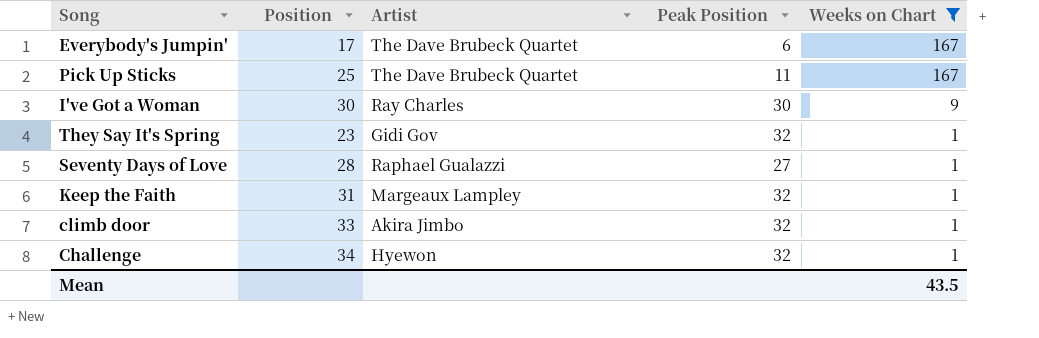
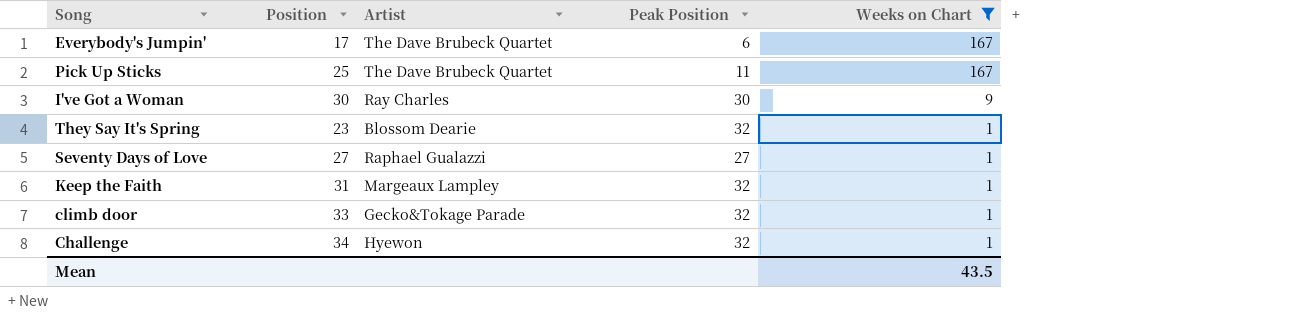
They Say It's Spring | Artist: Gidi Gov -> Blossom Dearie
Seventy Days of Love | Position: 28 -> 27
climb door | Artist: Akira Jimbo -> Gecko&Tokage Parade

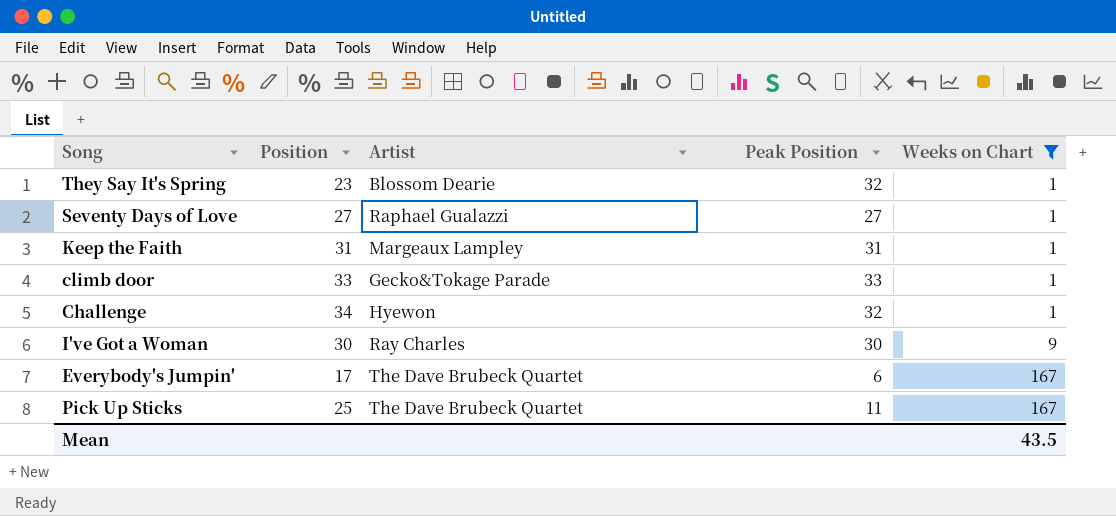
row order: Weeks on Chart descending -> Weeks on Chart ascending
Keep the Faith | Peak Position: 32 -> 31
climb door | Peak Position: 32 -> 33

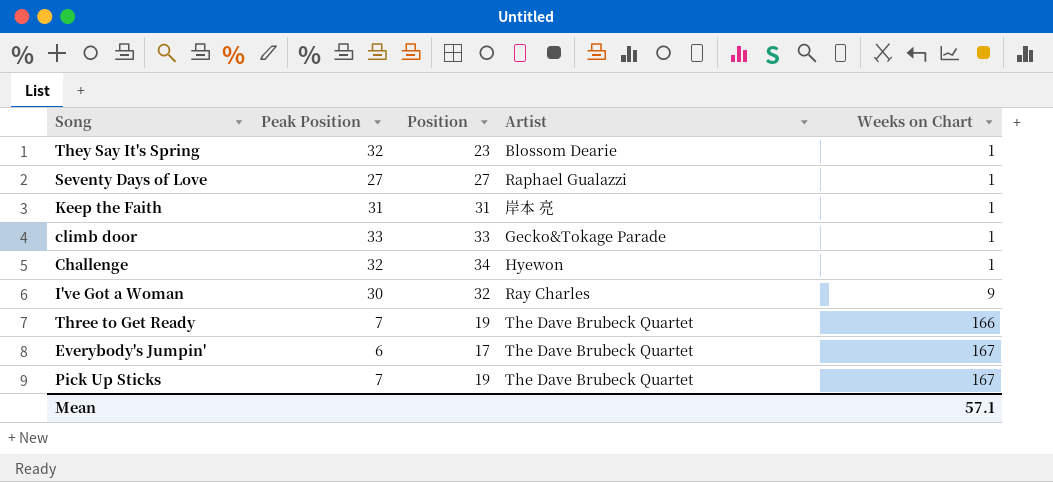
filter: Weeks on Chart != 166 -> none
column Peak Position | position: 4 -> 2
Keep the Faith | Artist: Margeaux Lampley -> 岸本 亮
I've Got a Woman | Position: 30 -> 32
Pick Up Sticks | Peak Position: 11 -> 7
Pick Up Sticks | Position: 25 -> 19
Mean | Weeks on Chart: 43.5 -> 57.1

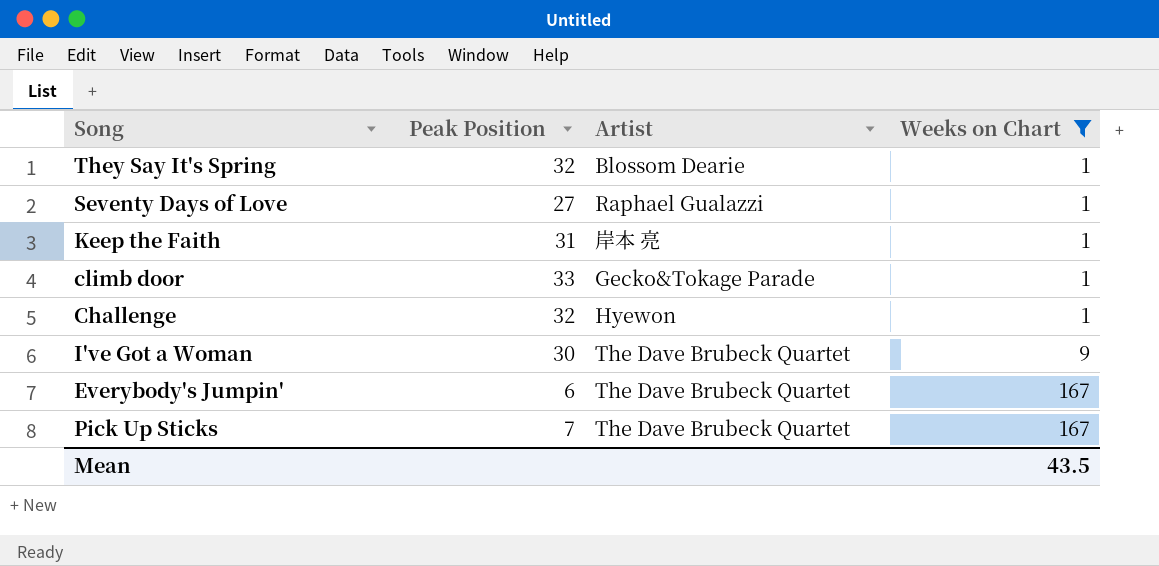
filter: none -> Weeks on Chart != 166
column Position | position: 3 -> none
I've Got a Woman | Artist: Ray Charles -> The Dave Brubeck Quartet
Mean | Weeks on Chart: 57.1 -> 43.5

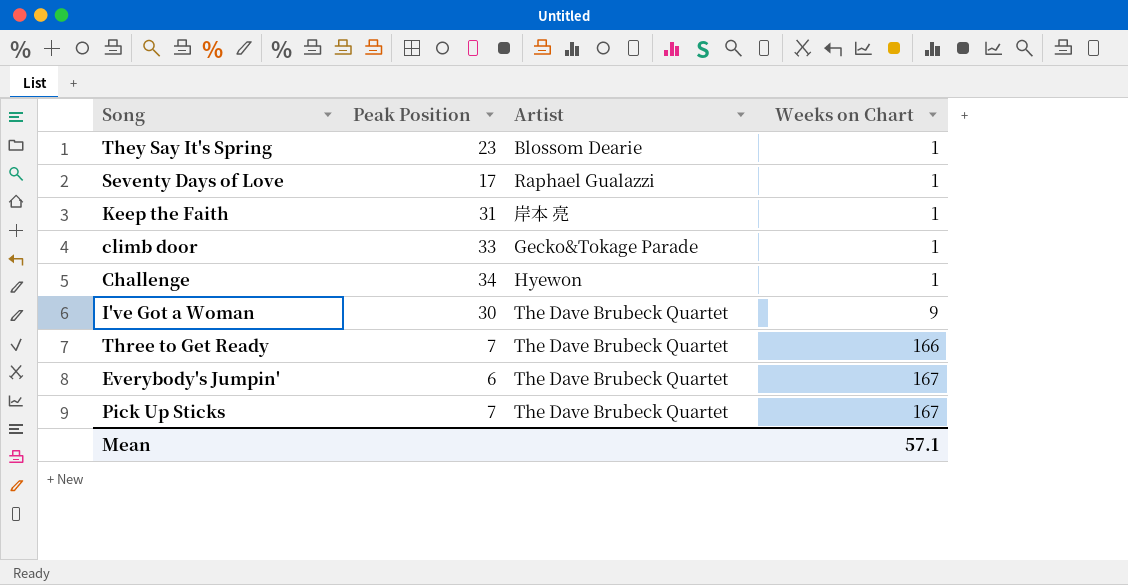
filter: Weeks on Chart != 166 -> none
They Say It's Spring | Peak Position: 32 -> 23
Seventy Days of Love | Peak Position: 27 -> 17
Challenge | Peak Position: 32 -> 34
Mean | Weeks on Chart: 43.5 -> 57.1

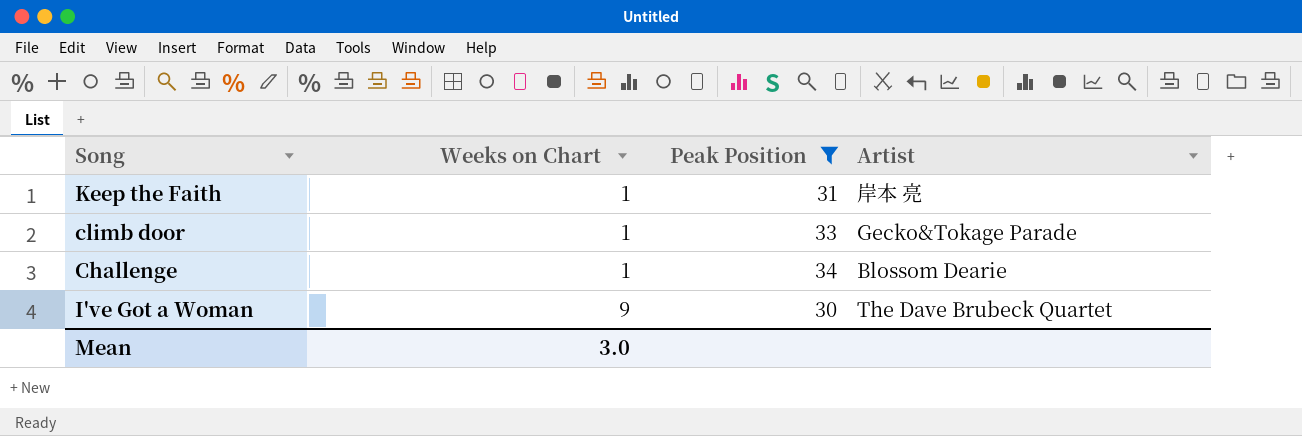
filter: none -> Peak Position >= 30
column Weeks on Chart | position: 4 -> 2
Challenge | Artist: Hyewon -> Blossom Dearie
Mean | Weeks on Chart: 57.1 -> 3.0

